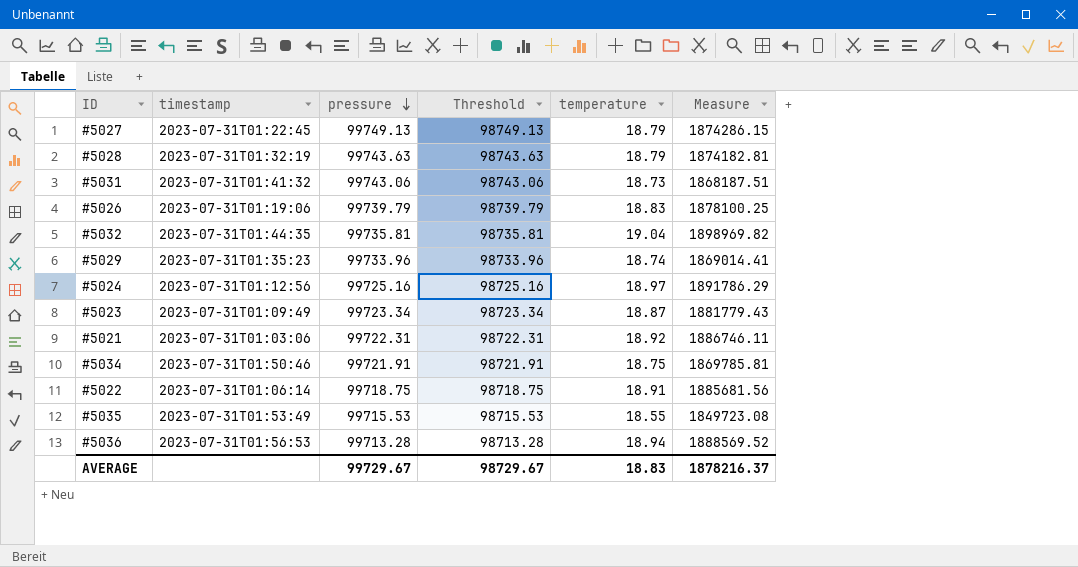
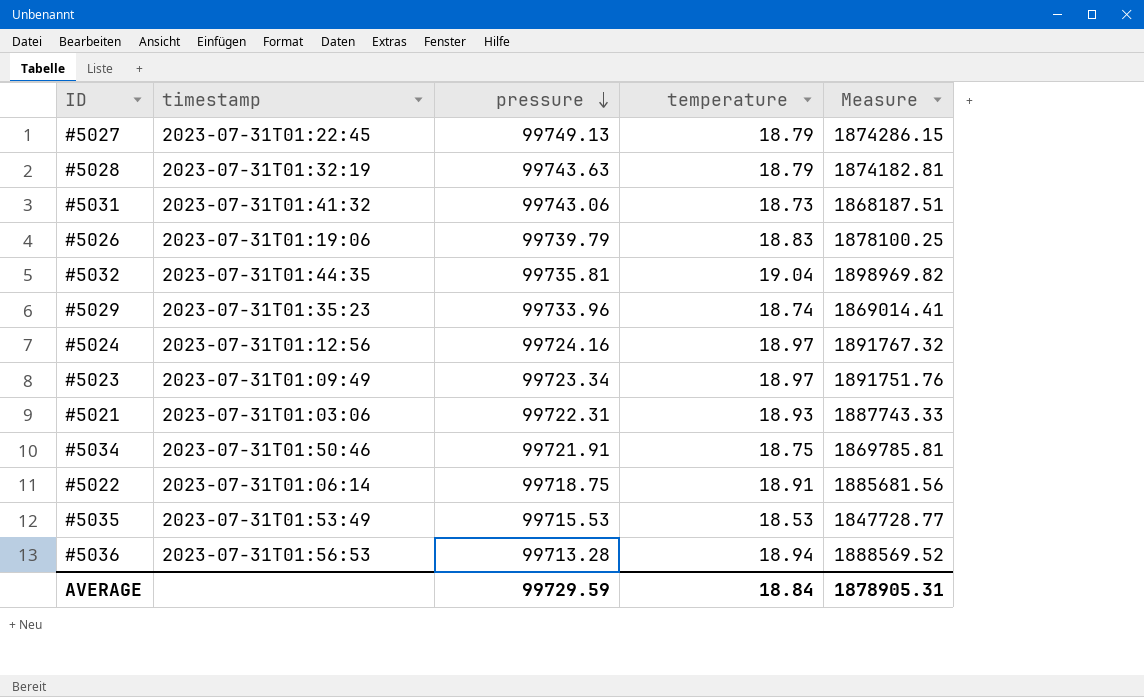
column Threshold | formula: [pressure] - 1000 -> none
#5024 | pressure: 99725.16 -> 99724.16
#5024 | Measure: 1891786.29 -> 1891767.32
#5023 | temperature: 18.87 -> 18.97
#5023 | Measure: 1881779.43 -> 1891751.76
#5021 | temperature: 18.92 -> 18.93
#5021 | Measure: 1886746.11 -> 1887743.33
#5035 | temperature: 18.55 -> 18.53
#5035 | Measure: 1849723.08 -> 1847728.77
AVERAGE | pressure: 99729.67 -> 99729.59
AVERAGE | temperature: 18.83 -> 18.84
AVERAGE | Measure: 1878216.37 -> 1878905.31

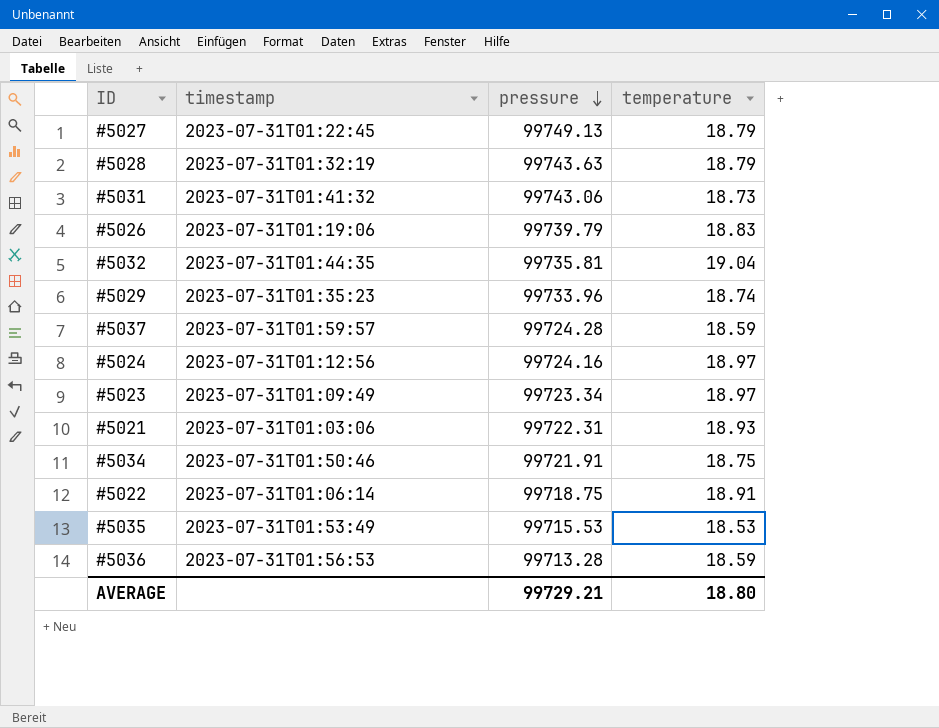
column Measure | formula: [pressure] * [temperature] -> none
row #5037: none -> 2023-07-31T01:59:57 | 99724.28 | 18.59
#5036 | temperature: 18.94 -> 18.59
AVERAGE | pressure: 99729.59 -> 99729.21
AVERAGE | temperature: 18.84 -> 18.80

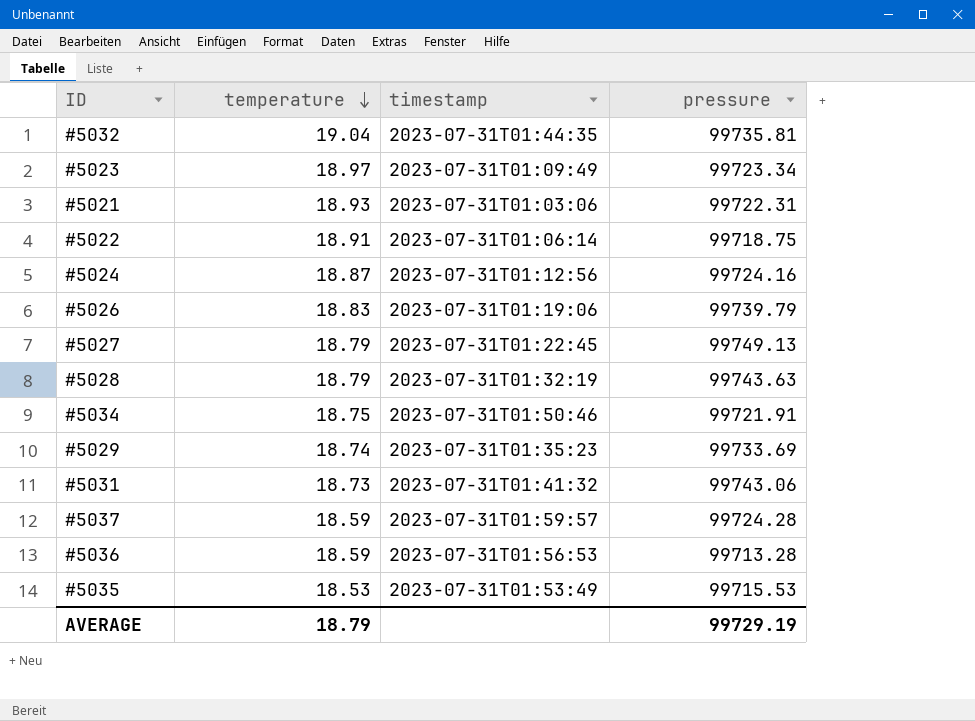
row order: pressure descending -> temperature descending
column temperature | position: 4 -> 2
#5024 | temperature: 18.97 -> 18.87
#5029 | pressure: 99733.96 -> 99733.69
AVERAGE | temperature: 18.80 -> 18.79
AVERAGE | pressure: 99729.21 -> 99729.19

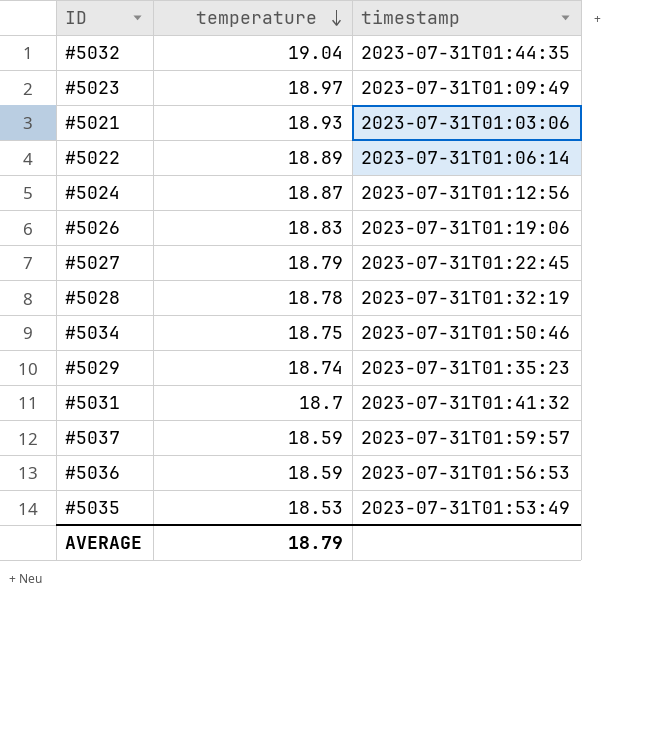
column pressure | position: 4 -> none
#5022 | temperature: 18.91 -> 18.89
#5028 | temperature: 18.79 -> 18.78
#5031 | temperature: 18.73 -> 18.7

